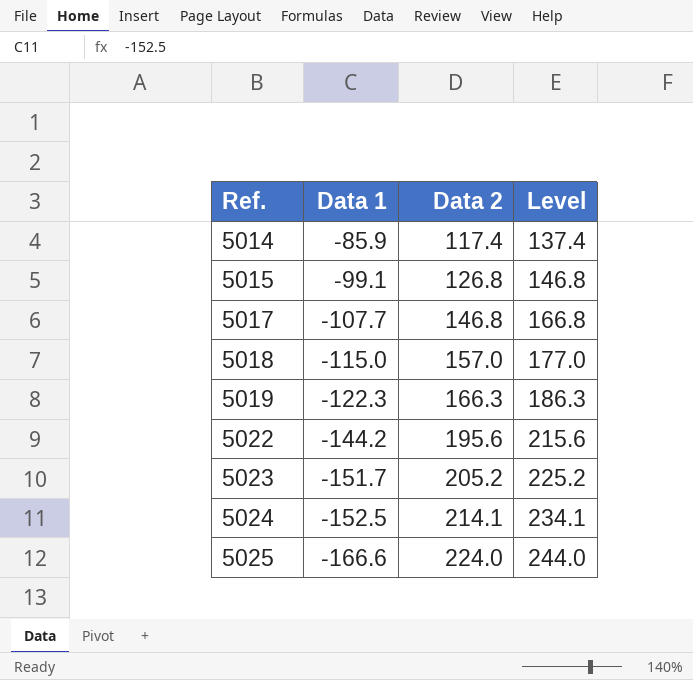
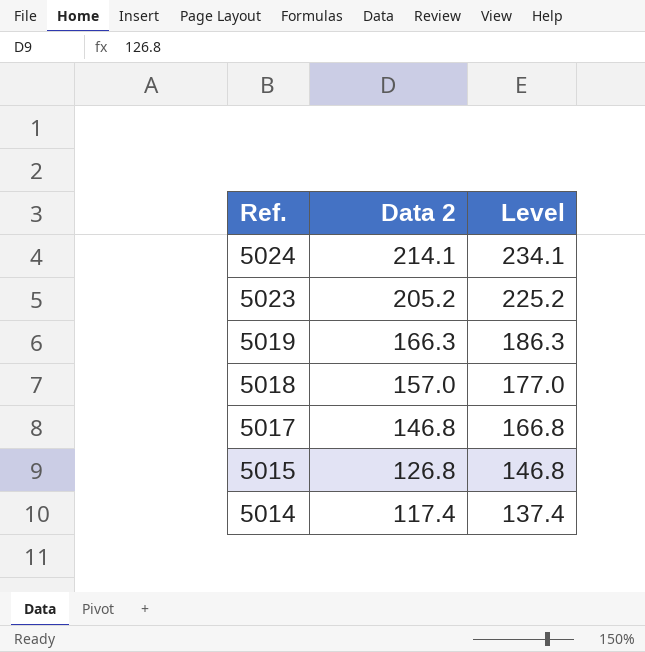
row order: Ref. ascending -> Ref. descending
column Data 1 | position: 2 -> none
row 5022: -144.2 | 195.6 | 215.6 -> none
row 5025: -166.6 | 224.0 | 244.0 -> none

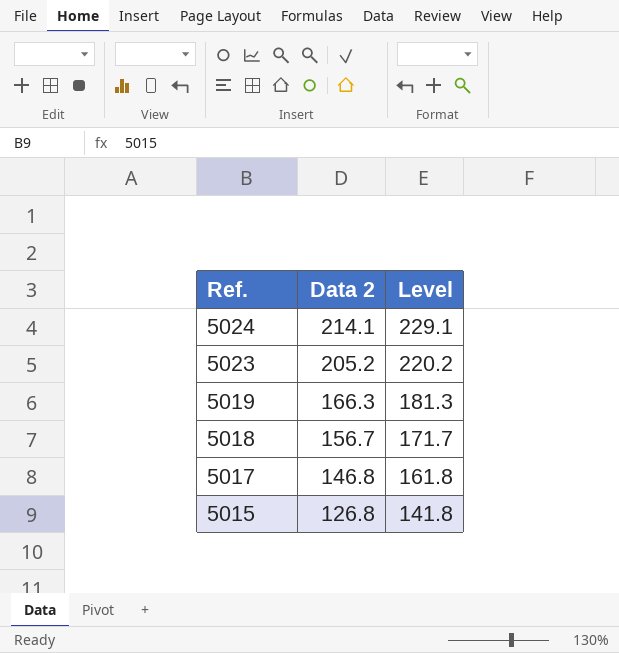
column Level | formula: [Data 2] + 20 -> [Data 2] + 15
row 5014: 117.4 | 137.4 -> none
5018 | Data 2: 157.0 -> 156.7

